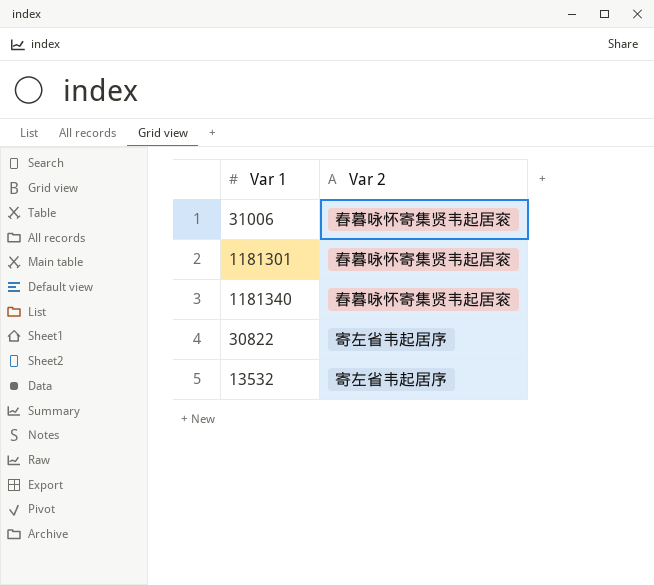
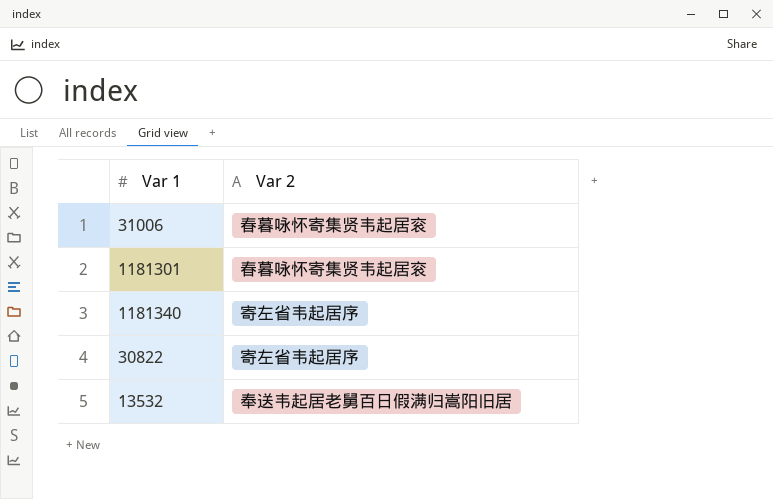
1181340 | Var 2: 春暮咏怀寄集贤韦起居衮 -> 寄左省韦起居序
13532 | Var 2: 寄左省韦起居序 -> 奉送韦起居老舅百日假满归嵩阳旧居

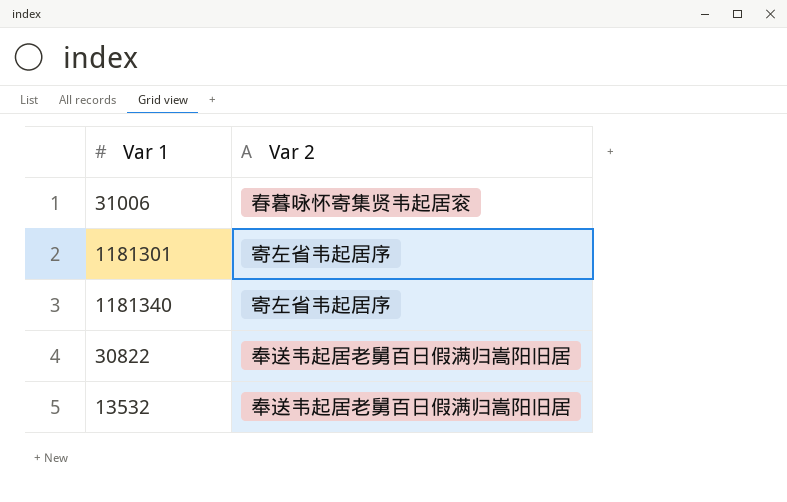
1181301 | Var 2: 春暮咏怀寄集贤韦起居衮 -> 寄左省韦起居序
30822 | Var 2: 寄左省韦起居序 -> 奉送韦起居老舅百日假满归嵩阳旧居

